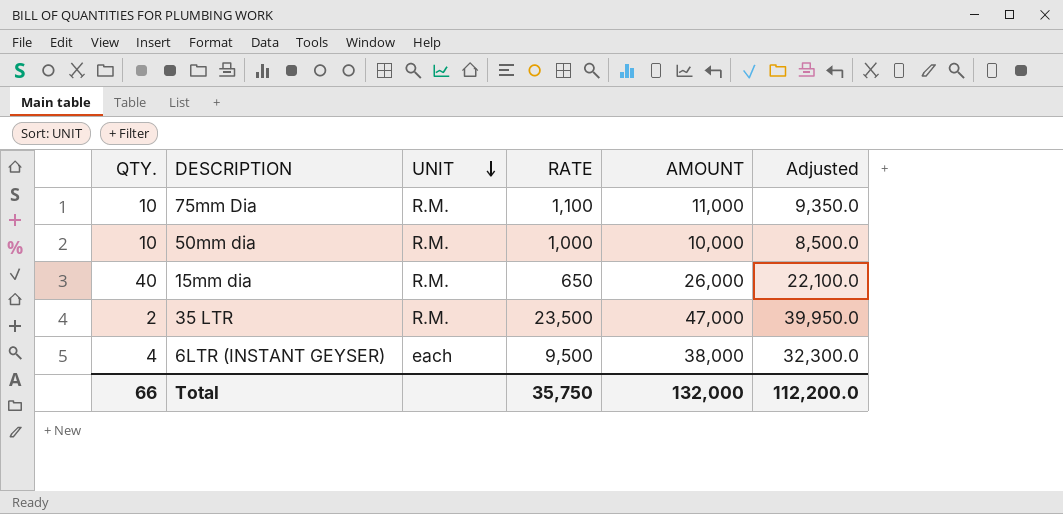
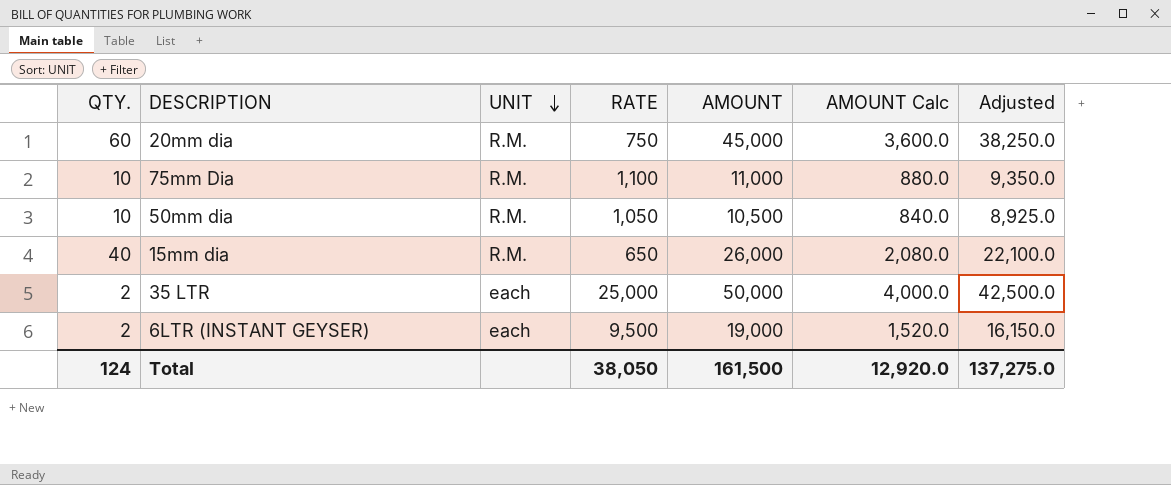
column AMOUNT Calc | formula: none -> [AMOUNT] * 0.08
row 20mm dia: none -> 60 | R.M. | 750 | 45,000 | 3,600.0 | 38,250.0
50mm dia | RATE: 1,000 -> 1,050
50mm dia | AMOUNT: 10,000 -> 10,500
50mm dia | Adjusted: 8,500.0 -> 8,925.0
35 LTR | UNIT: R.M. -> each
35 LTR | RATE: 23,500 -> 25,000
35 LTR | AMOUNT: 47,000 -> 50,000
35 LTR | Adjusted: 39,950.0 -> 42,500.0
6LTR (INSTANT GEYSER) | QTY.: 4 -> 2
6LTR (INSTANT GEYSER) | AMOUNT: 38,000 -> 19,000
6LTR (INSTANT GEYSER) | Adjusted: 32,300.0 -> 16,150.0
Total | QTY.: 66 -> 124
Total | RATE: 35,750 -> 38,050
Total | AMOUNT: 132,000 -> 161,500
Total | Adjusted: 112,200.0 -> 137,275.0

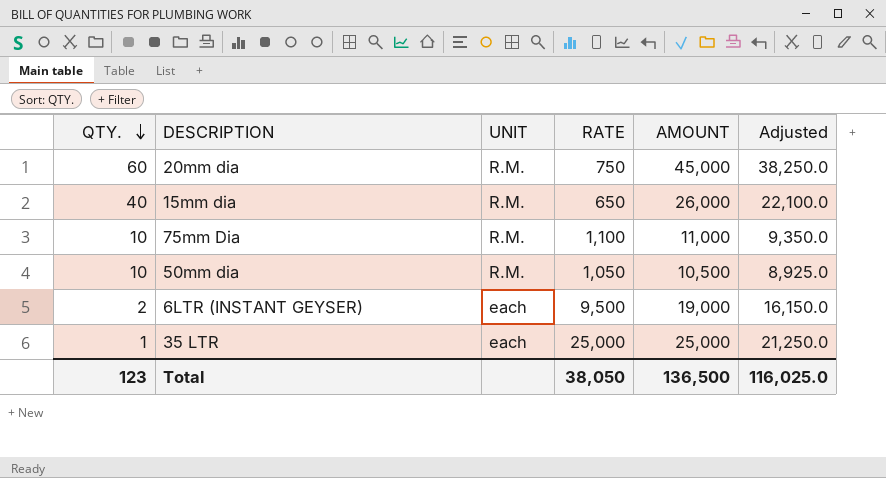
row order: UNIT descending -> QTY. descending
column AMOUNT Calc | formula: [AMOUNT] * 0.08 -> none
35 LTR | QTY.: 2 -> 1
35 LTR | AMOUNT: 50,000 -> 25,000
35 LTR | Adjusted: 42,500.0 -> 21,250.0
Total | QTY.: 124 -> 123
Total | AMOUNT: 161,500 -> 136,500
Total | Adjusted: 137,275.0 -> 116,025.0

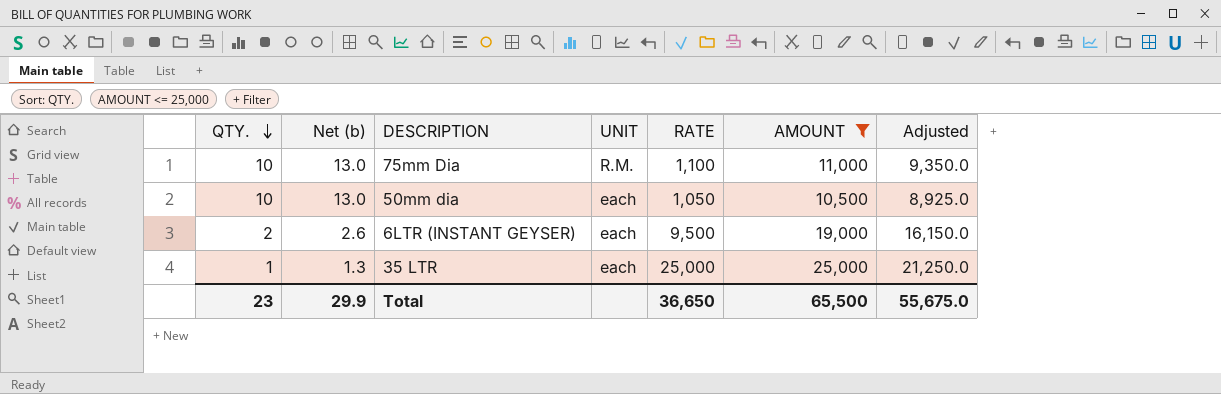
filter: none -> AMOUNT <= 25,000
column Net (b) | formula: none -> [QTY.] * 1.3
50mm dia | UNIT: R.M. -> each
Total | QTY.: 123 -> 23
Total | RATE: 38,050 -> 36,650
Total | AMOUNT: 136,500 -> 65,500
Total | Adjusted: 116,025.0 -> 55,675.0

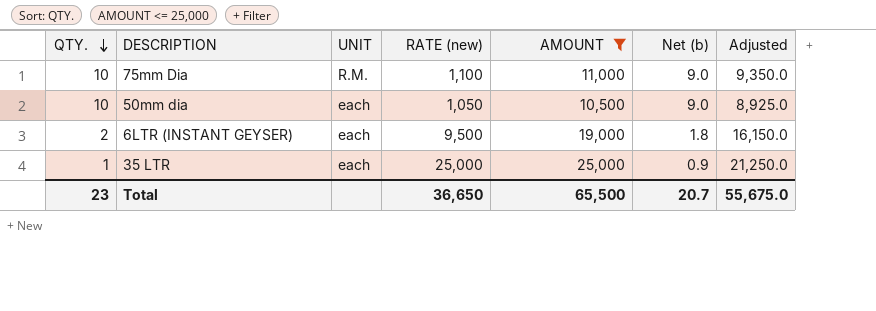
column name: RATE -> RATE (new)
column Net (b) | formula: [QTY.] * 1.3 -> [QTY.] * 0.9
column Net (b) | position: 2 -> 6
Total | Net (b): 29.9 -> 20.7

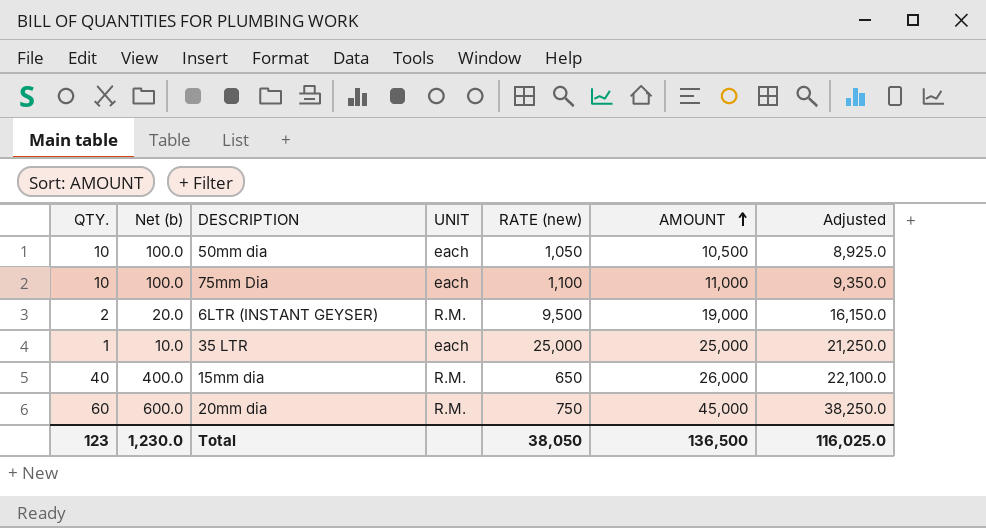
filter: AMOUNT <= 25,000 -> none
row order: QTY. descending -> AMOUNT ascending
column Net (b) | formula: [QTY.] * 0.9 -> [QTY.] * 10
column Net (b) | position: 6 -> 2
75mm Dia | UNIT: R.M. -> each
6LTR (INSTANT GEYSER) | UNIT: each -> R.M.
Total | QTY.: 23 -> 123
Total | Net (b): 20.7 -> 1,230.0
Total | RATE (new): 36,650 -> 38,050
Total | AMOUNT: 65,500 -> 136,500
Total | Adjusted: 55,675.0 -> 116,025.0

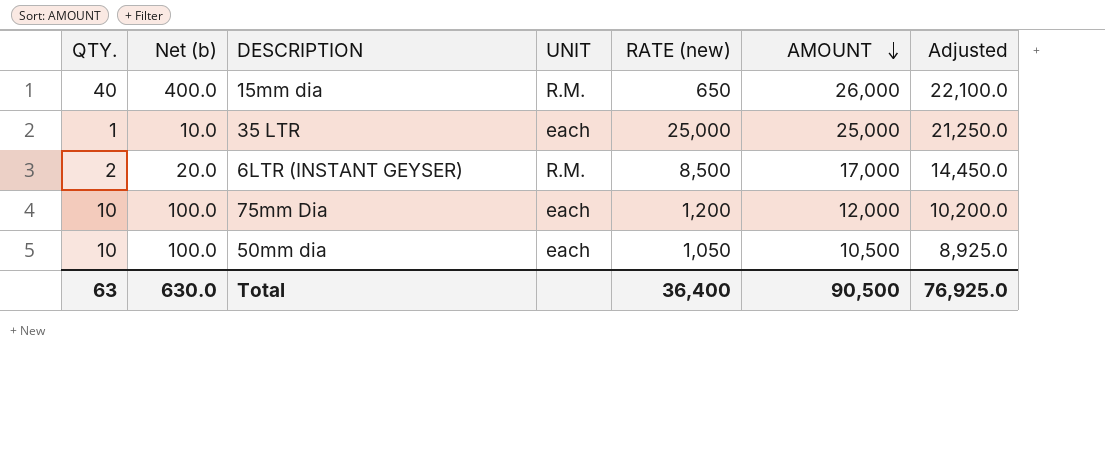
row order: AMOUNT ascending -> AMOUNT descending
row 20mm dia: 60 | 600.0 | R.M. | 750 | 45,000 | 38,250.0 -> none
6LTR (INSTANT GEYSER) | RATE (new): 9,500 -> 8,500
6LTR (INSTANT GEYSER) | AMOUNT: 19,000 -> 17,000
6LTR (INSTANT GEYSER) | Adjusted: 16,150.0 -> 14,450.0
75mm Dia | RATE (new): 1,100 -> 1,200
75mm Dia | AMOUNT: 11,000 -> 12,000
75mm Dia | Adjusted: 9,350.0 -> 10,200.0
Total | QTY.: 123 -> 63
Total | Net (b): 1,230.0 -> 630.0
Total | RATE (new): 38,050 -> 36,400
Total | AMOUNT: 136,500 -> 90,500
Total | Adjusted: 116,025.0 -> 76,925.0

